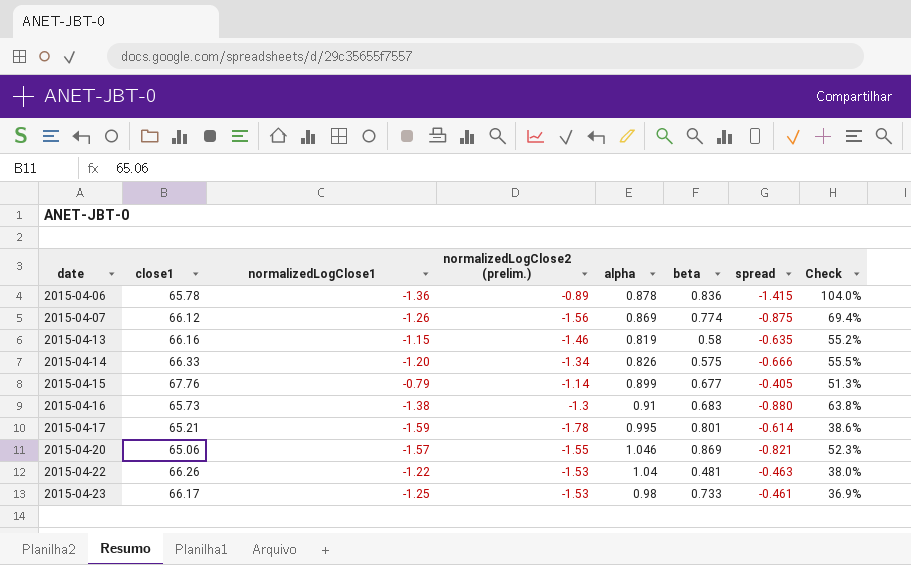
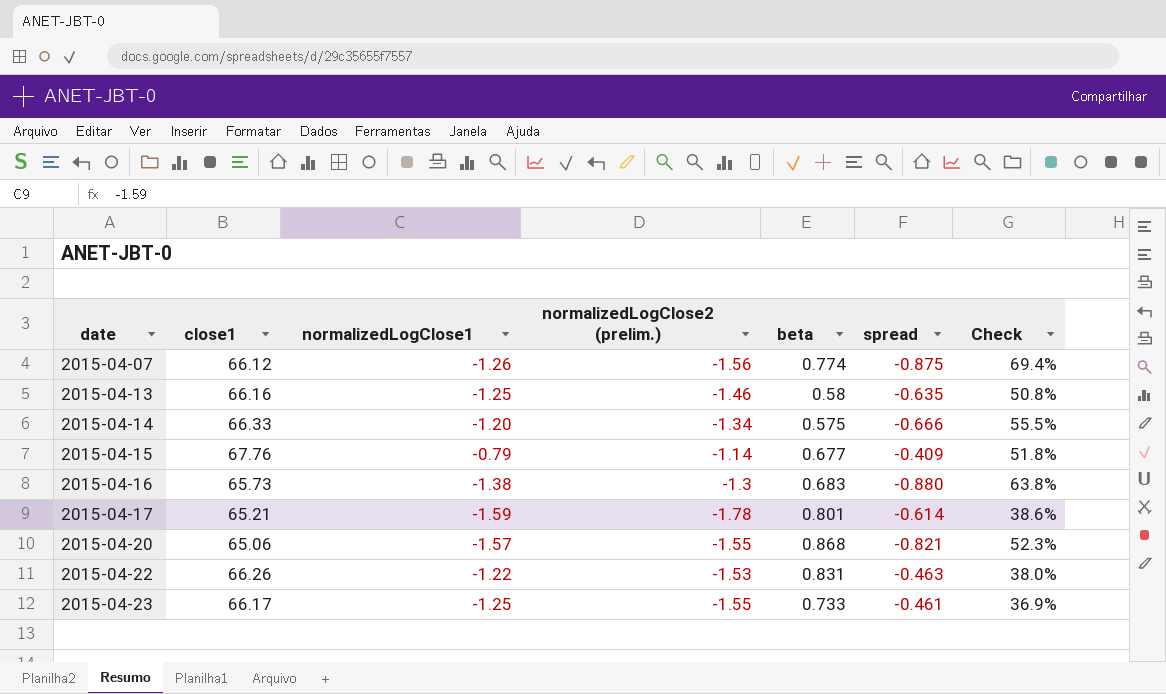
column alpha | position: 5 -> none
row 2015-04-06: 65.78 | -1.36 | -0.89 | 0.878 | 0.836 | -1.415 | 104.0% -> none
2015-04-13 | normalizedLogClose1: -1.15 -> -1.25
2015-04-13 | Check: 55.2% -> 50.8%
2015-04-15 | spread: -0.405 -> -0.409
2015-04-15 | Check: 51.3% -> 51.8%
2015-04-20 | beta: 0.869 -> 0.868
2015-04-22 | beta: 0.481 -> 0.831
2015-04-23 | normalizedLogClose2 (prelim.): -1.53 -> -1.55

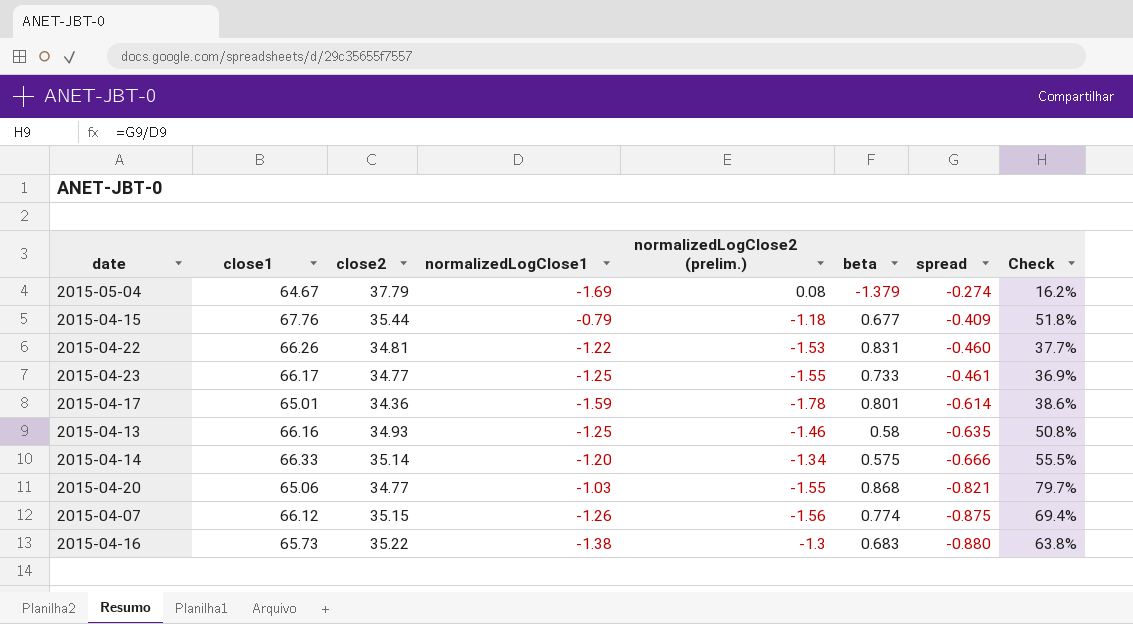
row order: date ascending -> spread descending
column close2 | position: none -> 3
row 2015-05-04: none -> 64.67 | 37.79 | -1.69 | 0.08 | -1.379 | -0.274 | 16.2%
2015-04-15 | normalizedLogClose2 (prelim.): -1.14 -> -1.18
2015-04-22 | spread: -0.463 -> -0.460
2015-04-22 | Check: 38.0% -> 37.7%
2015-04-17 | close1: 65.21 -> 65.01
2015-04-20 | normalizedLogClose1: -1.57 -> -1.03
2015-04-20 | Check: 52.3% -> 79.7%

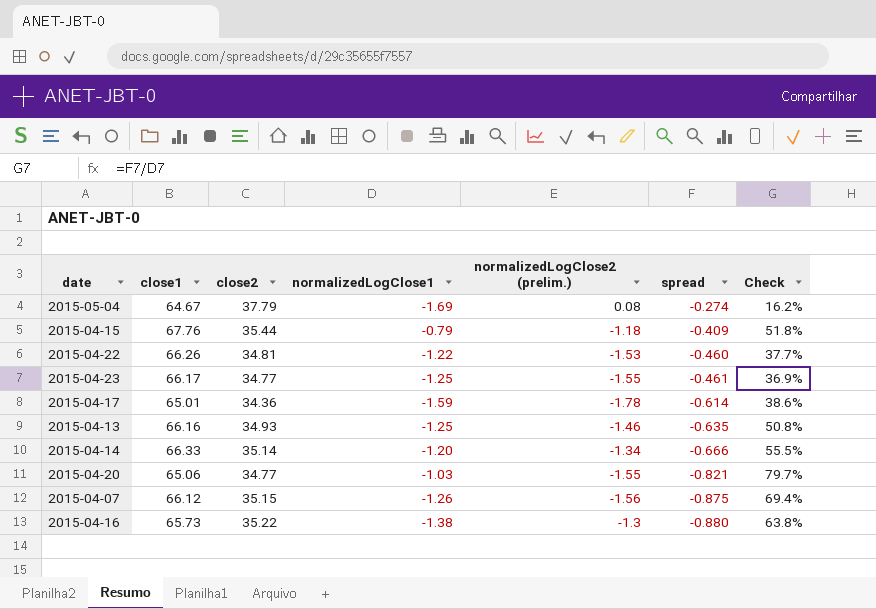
column beta | position: 6 -> none

